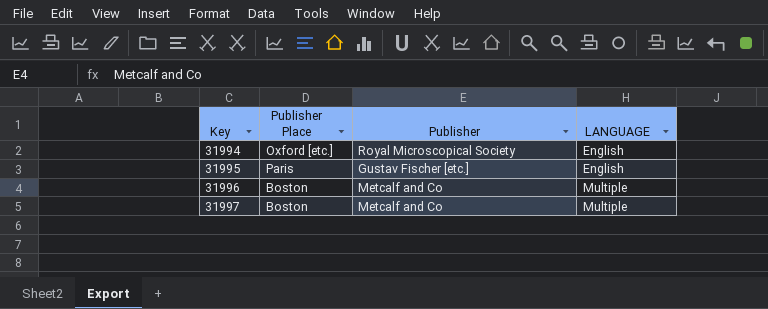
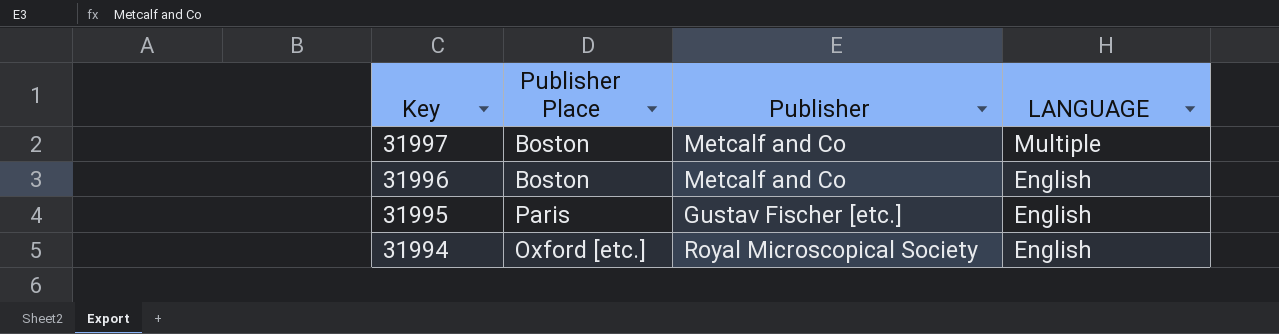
row order: Key ascending -> Key descending
31996 | LANGUAGE: Multiple -> English

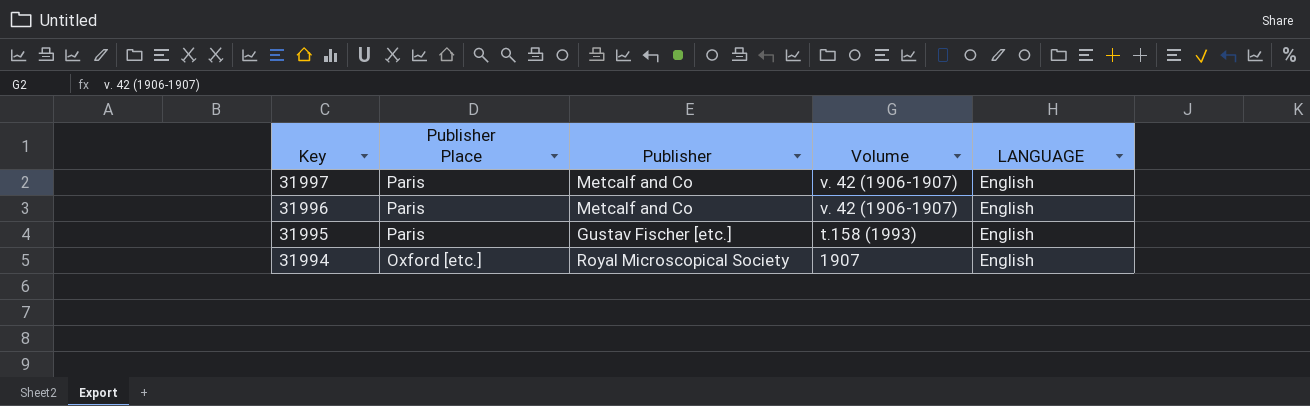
column Volume | position: none -> 4
31997 | Publisher Place: Boston -> Paris
31997 | LANGUAGE: Multiple -> English
31996 | Publisher Place: Boston -> Paris

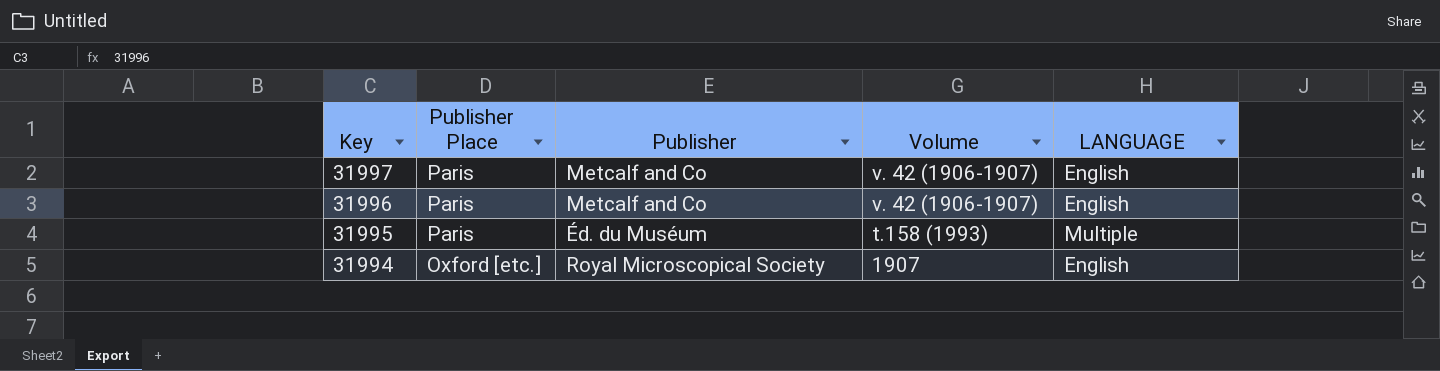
31995 | Publisher: Gustav Fischer [etc.] -> Éd. du Muséum
31995 | LANGUAGE: English -> Multiple

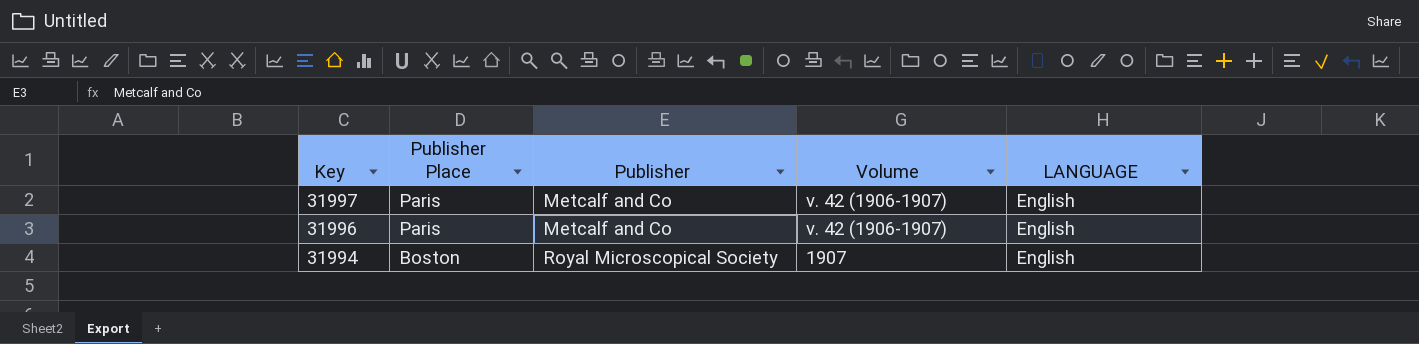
row 31995: Paris | Éd. du Muséum | t.158 (1993) | Multiple -> none
31994 | Publisher Place: Oxford [etc.] -> Boston

